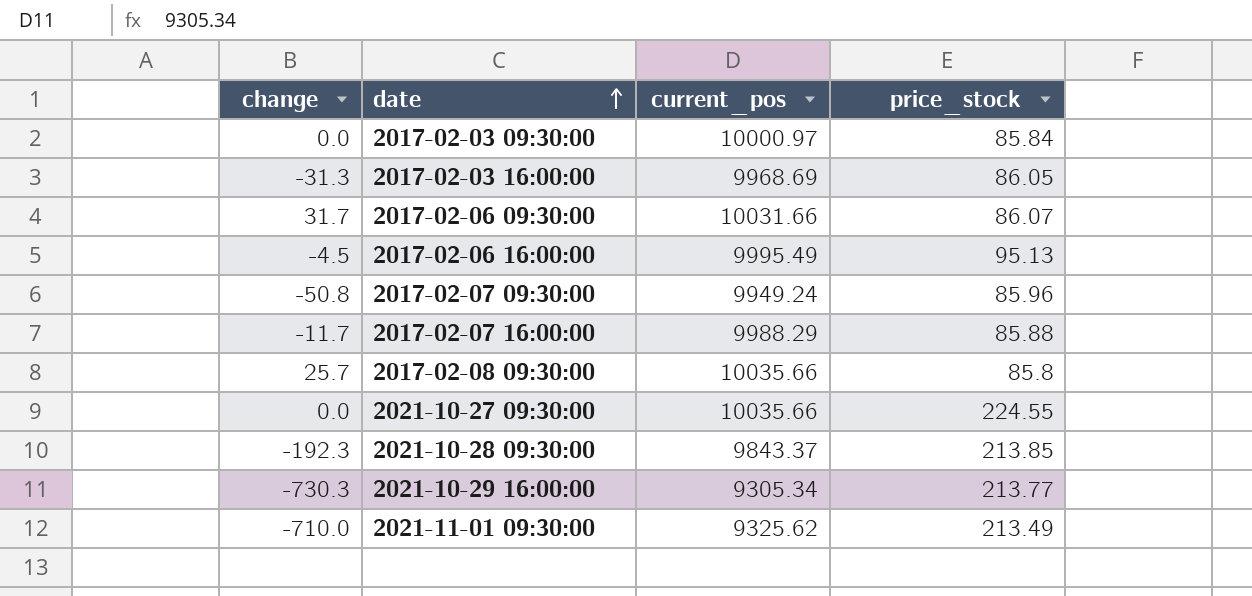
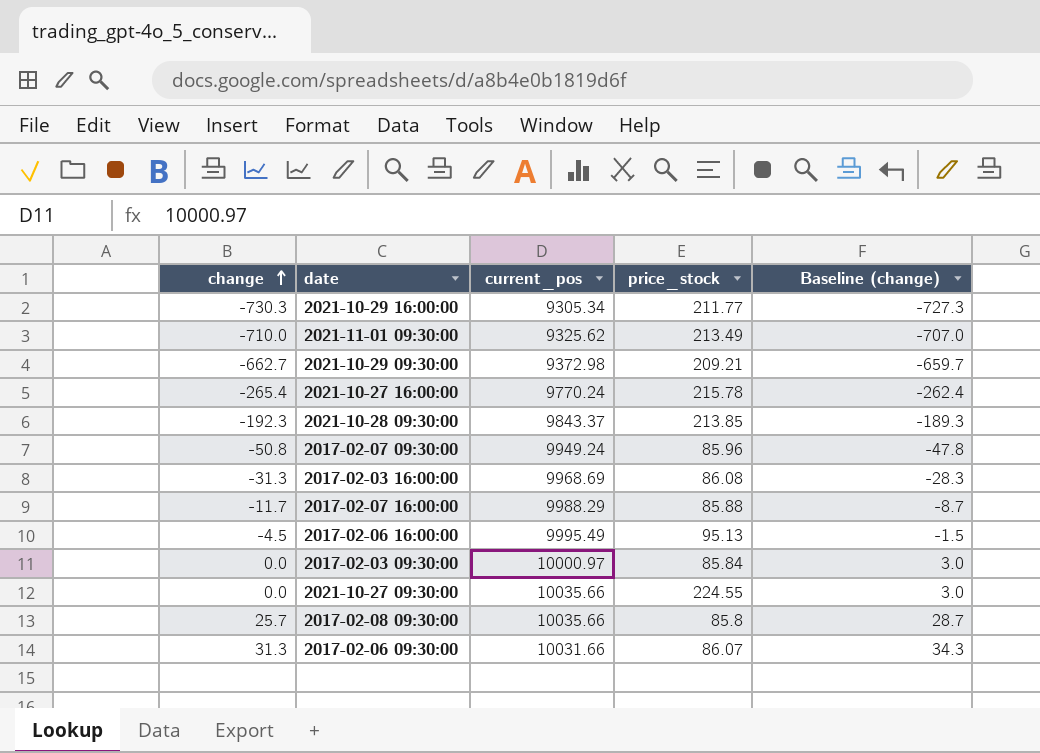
row order: date ascending -> change ascending
column Baseline (change) | formula: none -> [change] + 3
2021-10-29 16:00:00 | price_stock: 213.77 -> 211.77
row 2021-10-29 09:30:00: none -> -662.7 | 9372.98 | 209.21 | -659.7
row 2021-10-27 16:00:00: none -> -265.4 | 9770.24 | 215.78 | -262.4
2017-02-03 16:00:00 | price_stock: 86.05 -> 86.08
2017-02-06 09:30:00 | change: 31.7 -> 31.3

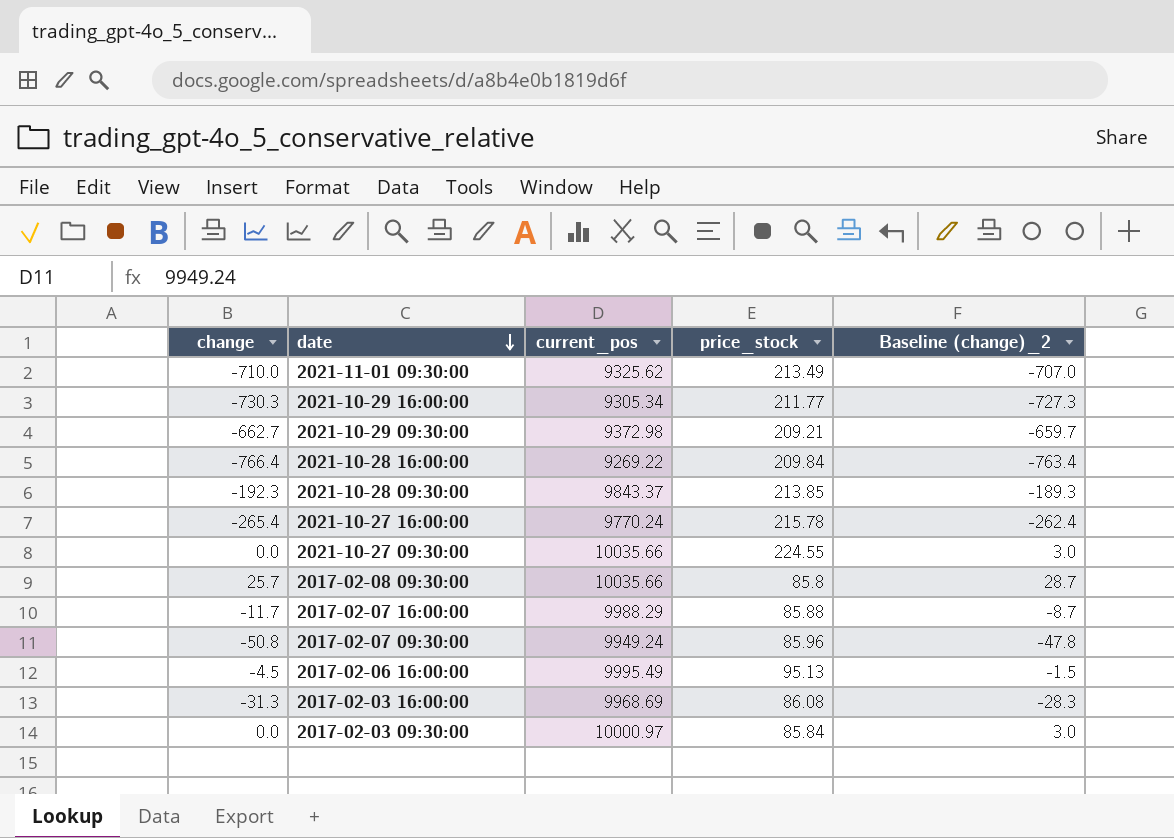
row order: change ascending -> date descending
column name: Baseline (change) -> Baseline (change)_2
row 2017-02-06 09:30:00: 31.3 | 10031.66 | 86.07 | 34.3 -> none
row 2021-10-28 16:00:00: none -> -766.4 | 9269.22 | 209.84 | -763.4

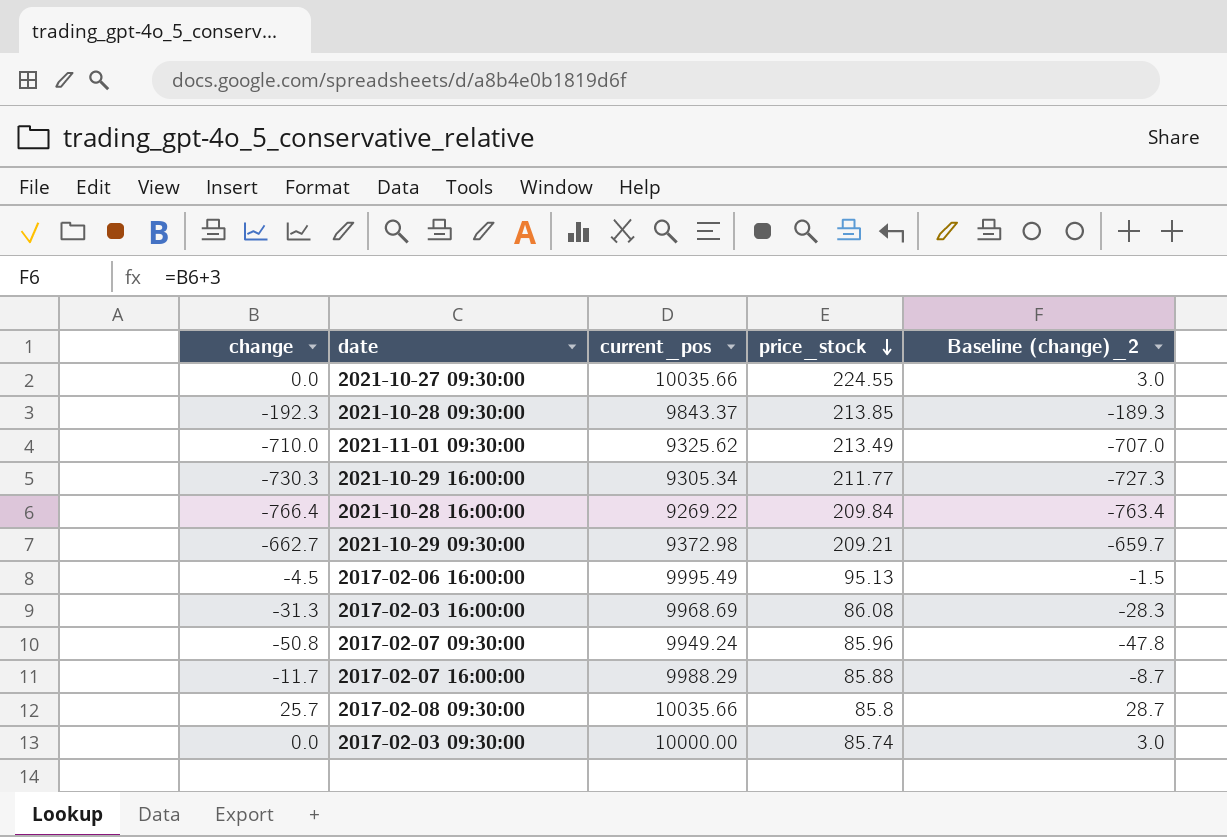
row order: date descending -> price_stock descending
row 2021-10-27 16:00:00: -265.4 | 9770.24 | 215.78 | -262.4 -> none
2017-02-03 09:30:00 | current_pos: 10000.97 -> 10000.00
2017-02-03 09:30:00 | price_stock: 85.84 -> 85.74

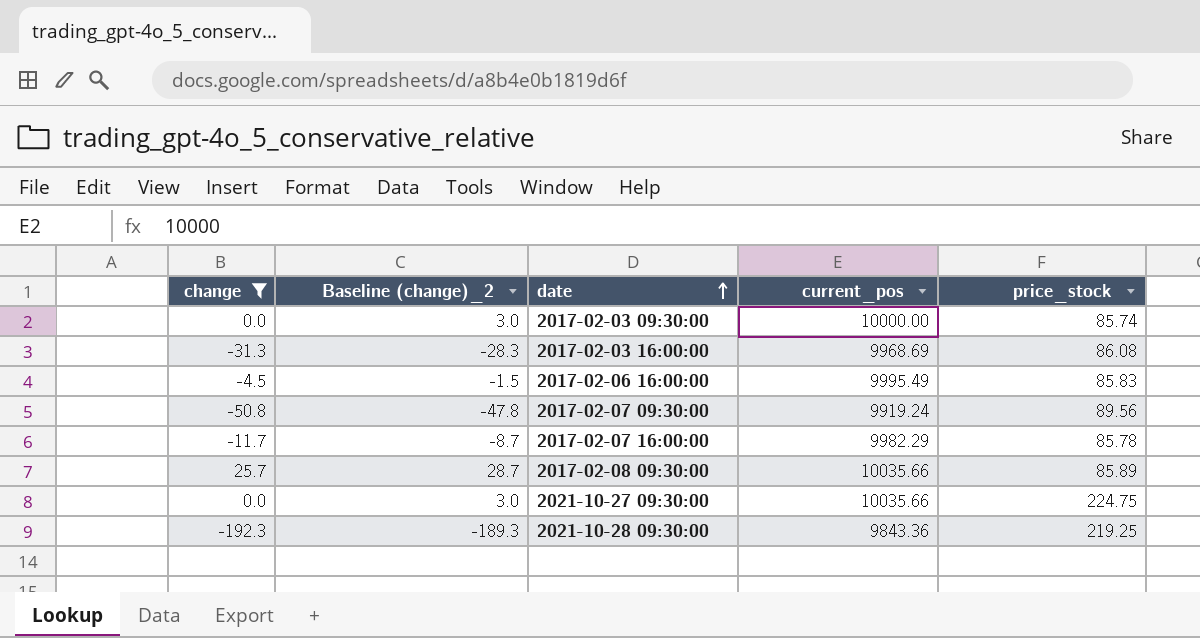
filter: none -> change >= -192.3
row order: price_stock descending -> date ascending
column Baseline (change)_2 | position: 5 -> 2
2017-02-06 16:00:00 | price_stock: 95.13 -> 85.83
2017-02-07 09:30:00 | current_pos: 9949.24 -> 9919.24
2017-02-07 09:30:00 | price_stock: 85.96 -> 89.56
2017-02-07 16:00:00 | current_pos: 9988.29 -> 9982.29
2017-02-07 16:00:00 | price_stock: 85.88 -> 85.78
2017-02-08 09:30:00 | price_stock: 85.8 -> 85.89
2021-10-27 09:30:00 | price_stock: 224.55 -> 224.75
2021-10-28 09:30:00 | current_pos: 9843.37 -> 9843.36
2021-10-28 09:30:00 | price_stock: 213.85 -> 219.25

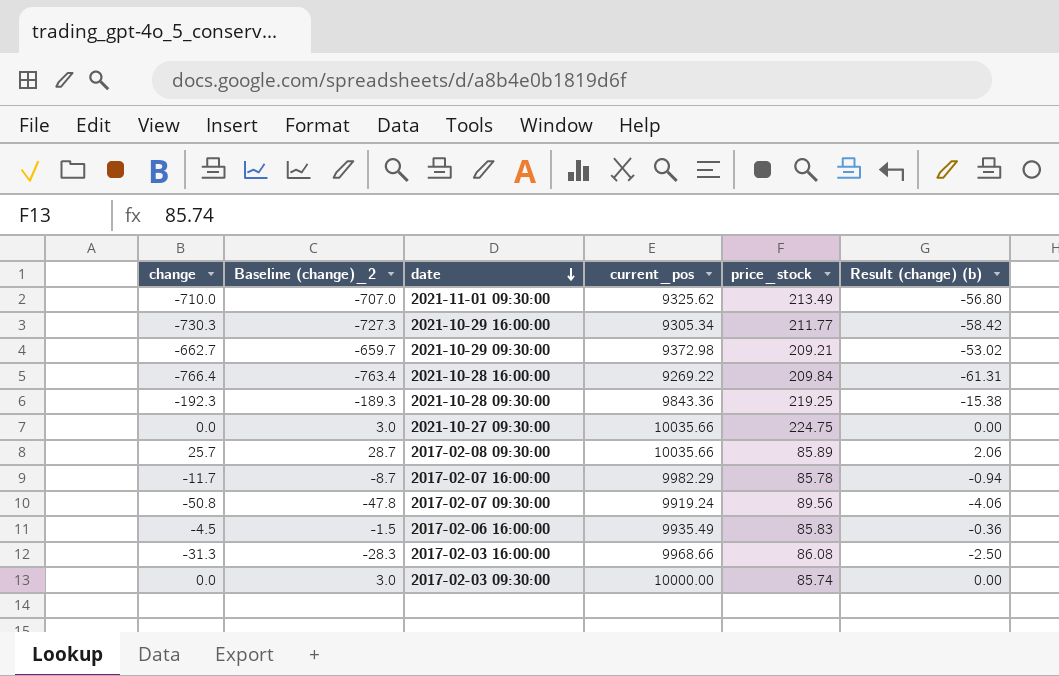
filter: change >= -192.3 -> none
row order: date ascending -> date descending
column Result (change) (b) | formula: none -> [change] * 0.08
2017-02-06 16:00:00 | current_pos: 9995.49 -> 9935.49
2017-02-03 16:00:00 | current_pos: 9968.69 -> 9968.66

